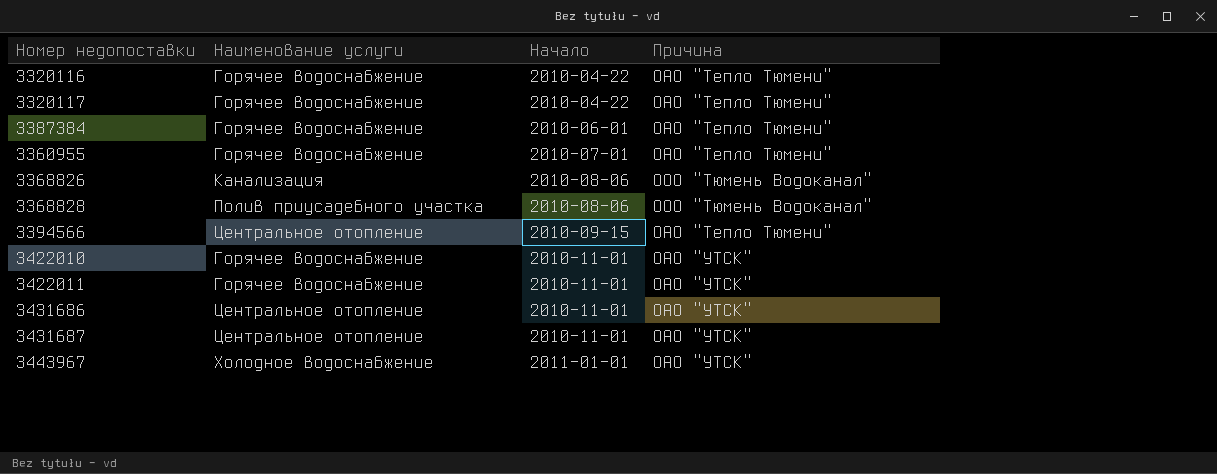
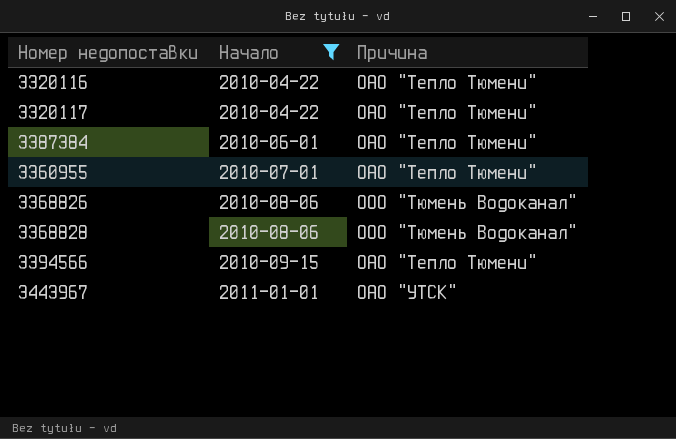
filter: none -> Начало != 2010-11-01
column Наименование услуги | position: 2 -> none

